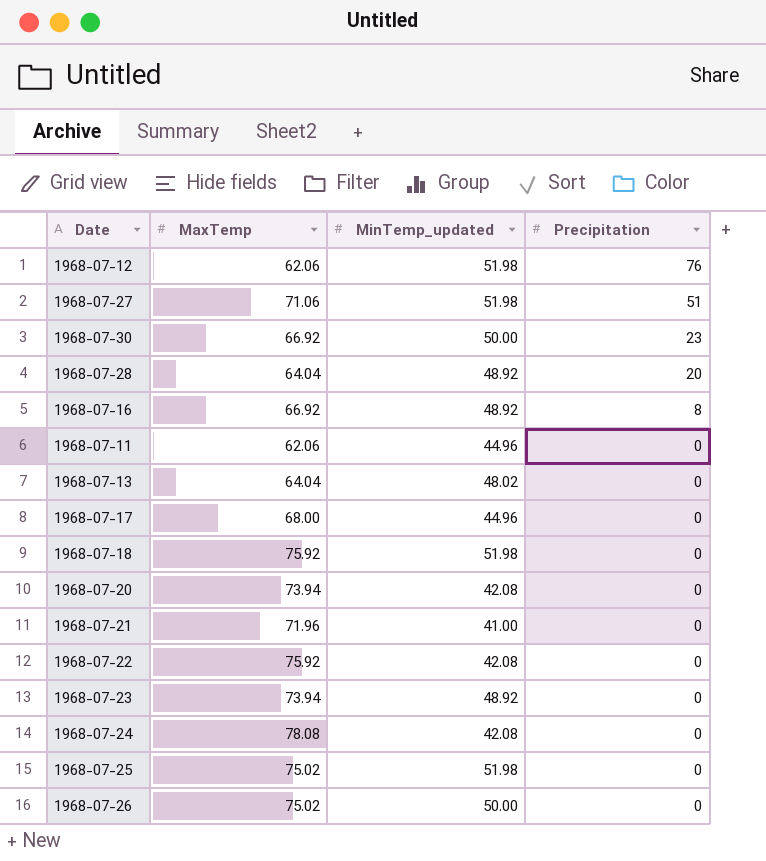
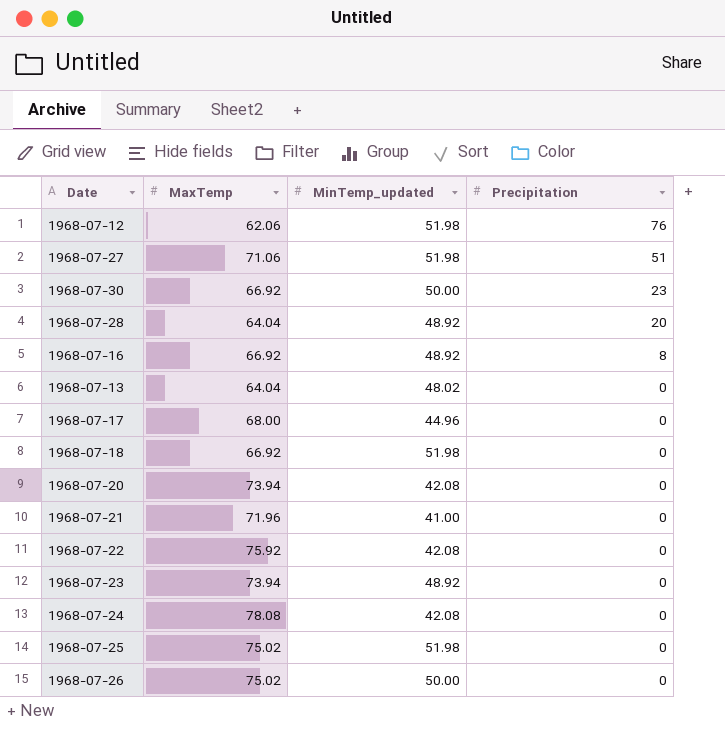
row 1968-07-11: 62.06 | 44.96 | 0 -> none
1968-07-18 | MaxTemp: 75.92 -> 66.92

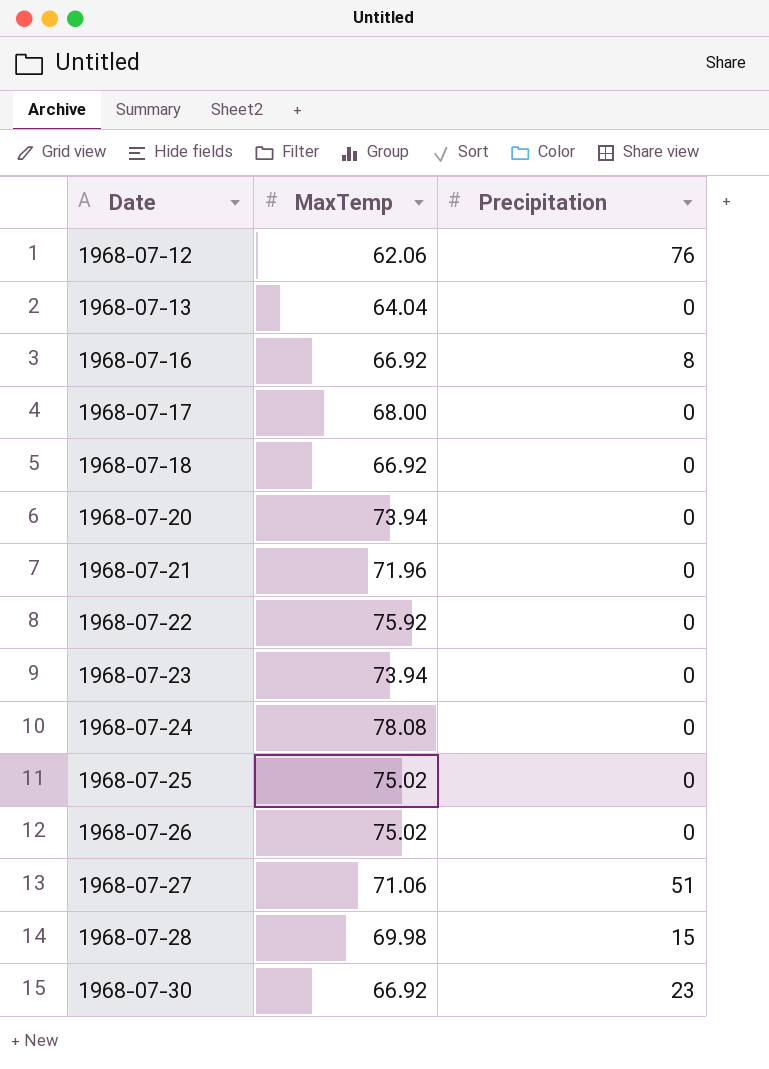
row order: Precipitation descending -> Date ascending
column MinTemp_updated | position: 3 -> none
1968-07-28 | MaxTemp: 64.04 -> 69.98
1968-07-28 | Precipitation: 20 -> 15

